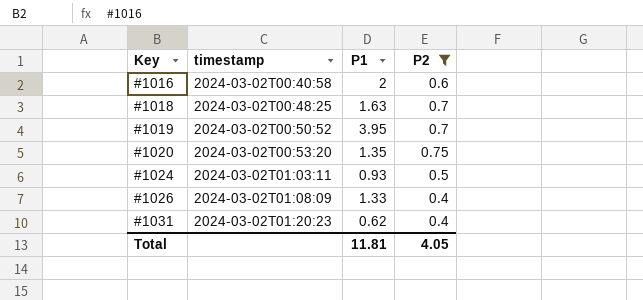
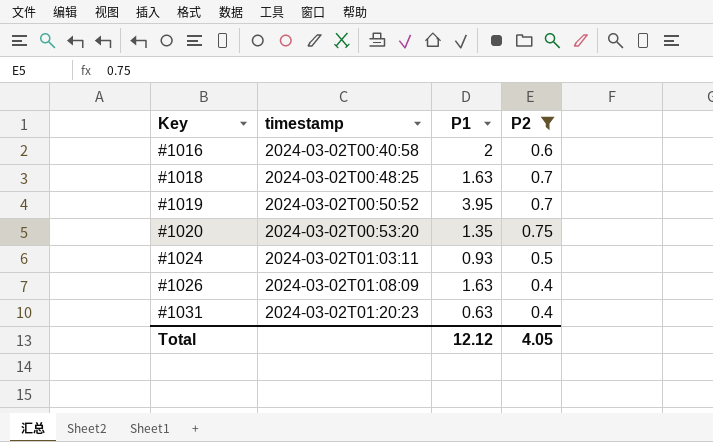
#1026 | P1: 1.33 -> 1.63
#1031 | P1: 0.62 -> 0.63
Total | P1: 11.81 -> 12.12

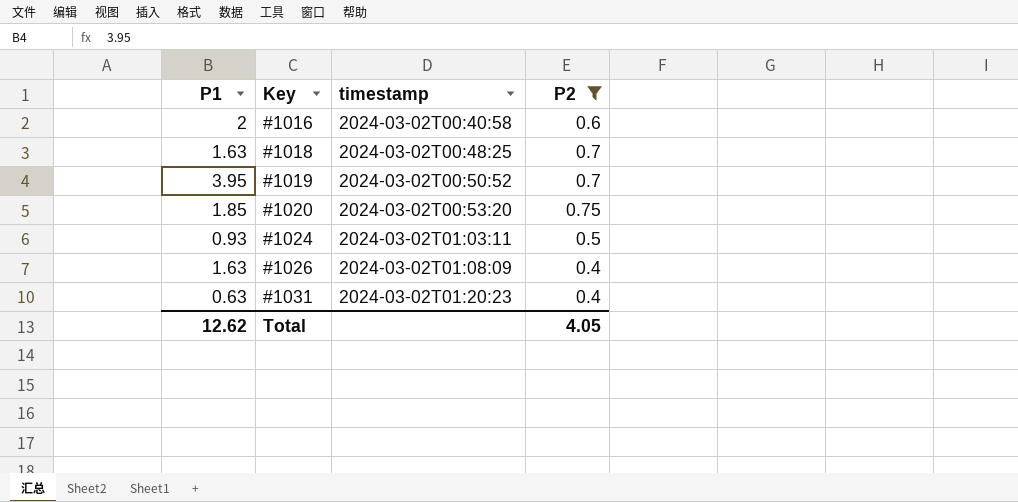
column P1 | position: 3 -> 1
#1020 | P1: 1.35 -> 1.85
Total | P1: 12.12 -> 12.62

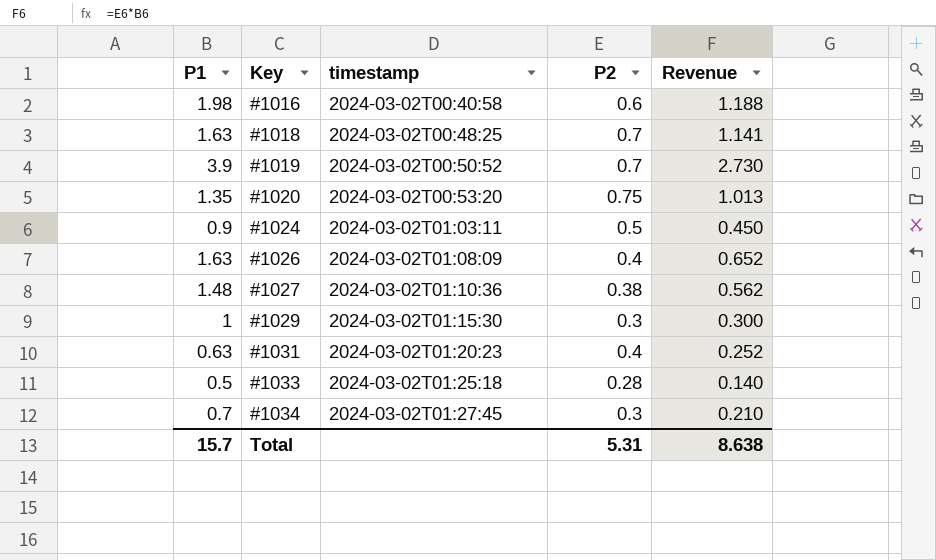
filter: P2 >= 0.4 -> none
column Revenue | formula: none -> [P1] * [P2]
#1016 | P1: 2 -> 1.98
#1019 | P1: 3.95 -> 3.9
#1020 | P1: 1.85 -> 1.35
#1024 | P1: 0.93 -> 0.9
Total | P1: 12.62 -> 15.7
Total | P2: 4.05 -> 5.31

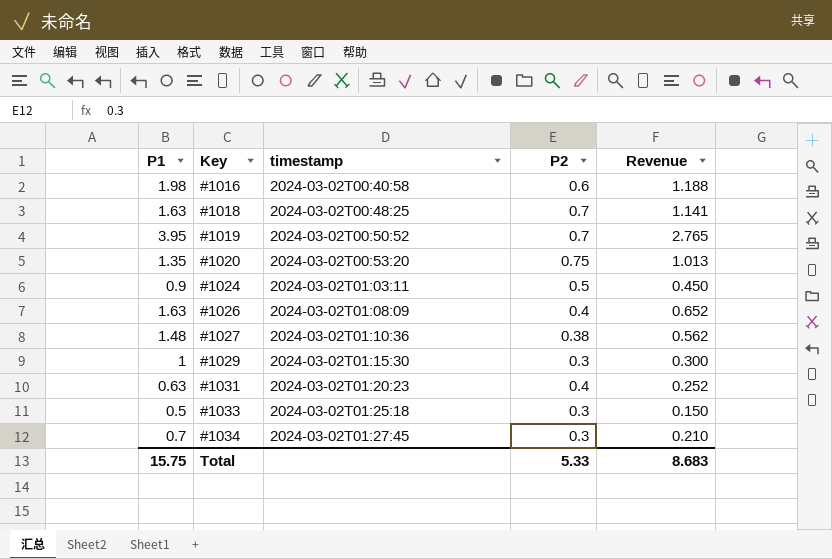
#1019 | P1: 3.9 -> 3.95
#1019 | Revenue: 2.730 -> 2.765
#1033 | P2: 0.28 -> 0.3
#1033 | Revenue: 0.140 -> 0.150
Total | P1: 15.7 -> 15.75
Total | P2: 5.31 -> 5.33
Total | Revenue: 8.638 -> 8.683

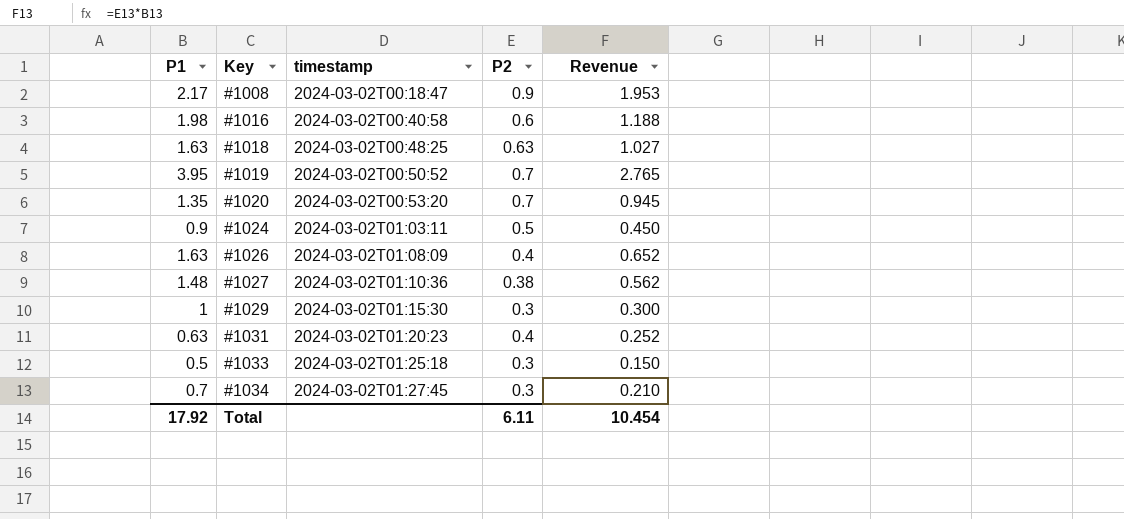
row #1008: none -> 2.17 | 2024-03-02T00:18:47 | 0.9 | 1.953
#1018 | P2: 0.7 -> 0.63
#1018 | Revenue: 1.141 -> 1.027
#1020 | P2: 0.75 -> 0.7
#1020 | Revenue: 1.013 -> 0.945
Total | P1: 15.75 -> 17.92
Total | P2: 5.33 -> 6.11
Total | Revenue: 8.683 -> 10.454

